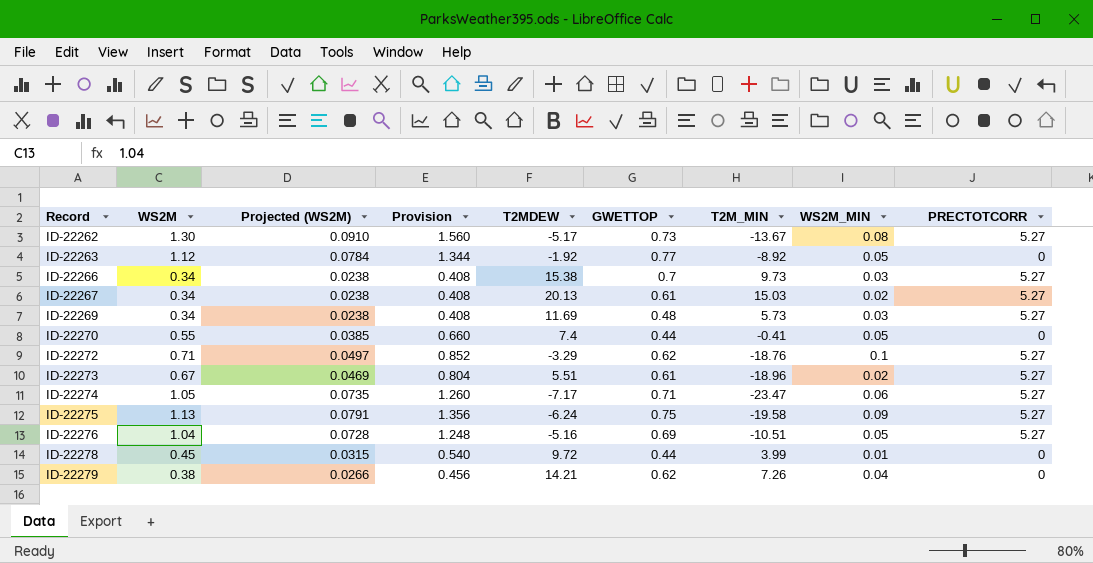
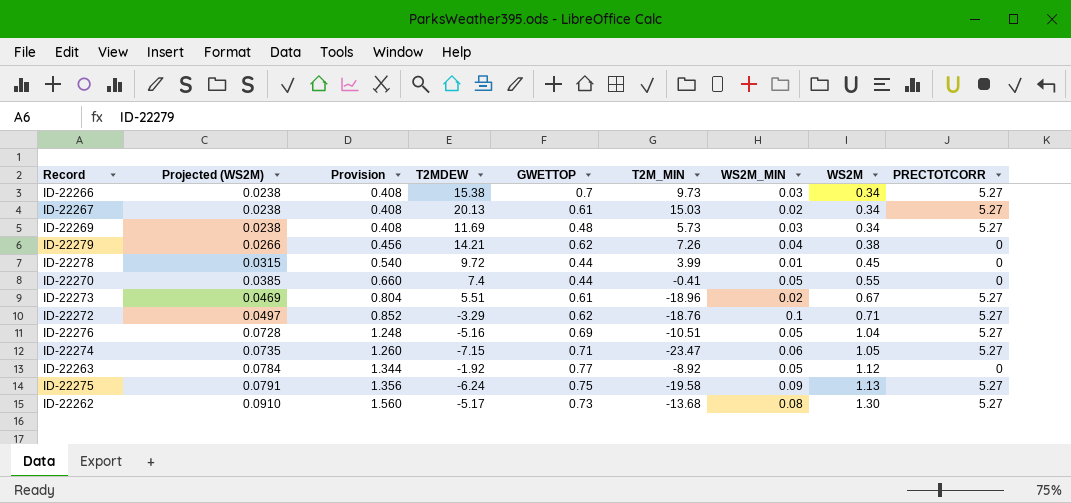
row order: Record ascending -> Projected (WS2M) ascending
column WS2M | position: 2 -> 8
ID-22274 | T2MDEW: -7.17 -> -7.15
ID-22262 | T2M_MIN: -13.67 -> -13.68

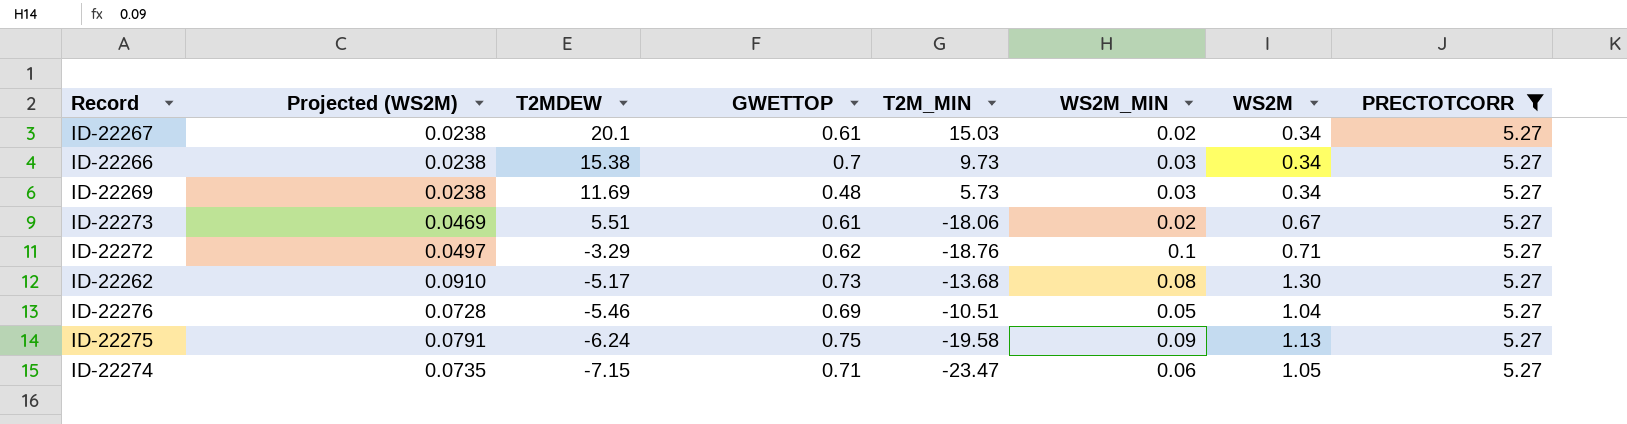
filter: none -> PRECTOTCORR = 5.27
row order: Projected (WS2M) ascending -> T2MDEW descending
column Provision | formula: [WS2M] * 1.2 -> none
ID-22267 | T2MDEW: 20.13 -> 20.1
ID-22273 | T2M_MIN: -18.96 -> -18.06
ID-22276 | T2MDEW: -5.16 -> -5.46

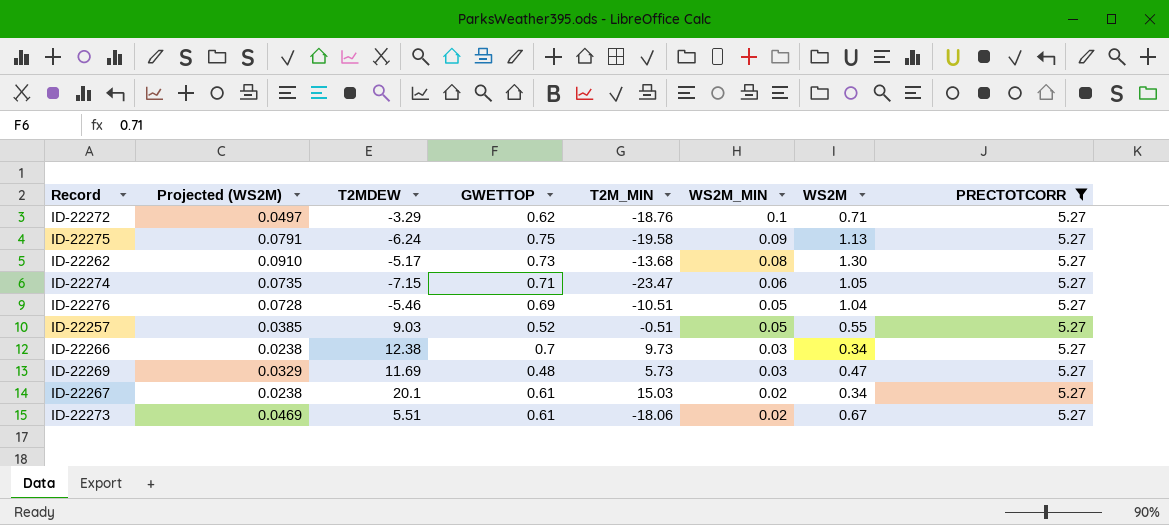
row order: T2MDEW descending -> WS2M_MIN descending
row ID-22257: none -> 0.0385 | 9.03 | 0.52 | -0.51 | 0.05 | 0.55 | 5.27
ID-22266 | T2MDEW: 15.38 -> 12.38
ID-22269 | Projected (WS2M): 0.0238 -> 0.0329
ID-22269 | WS2M: 0.34 -> 0.47

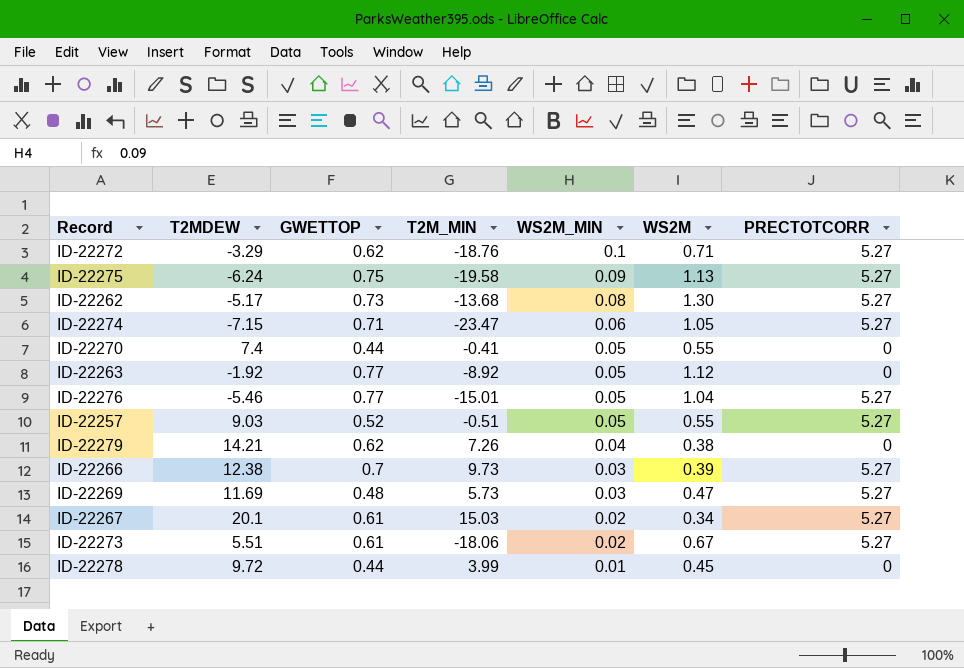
filter: PRECTOTCORR = 5.27 -> none
column Projected (WS2M) | formula: [WS2M] * 0.07 -> none
ID-22276 | GWETTOP: 0.69 -> 0.77
ID-22276 | T2M_MIN: -10.51 -> -15.01
ID-22266 | WS2M: 0.34 -> 0.39

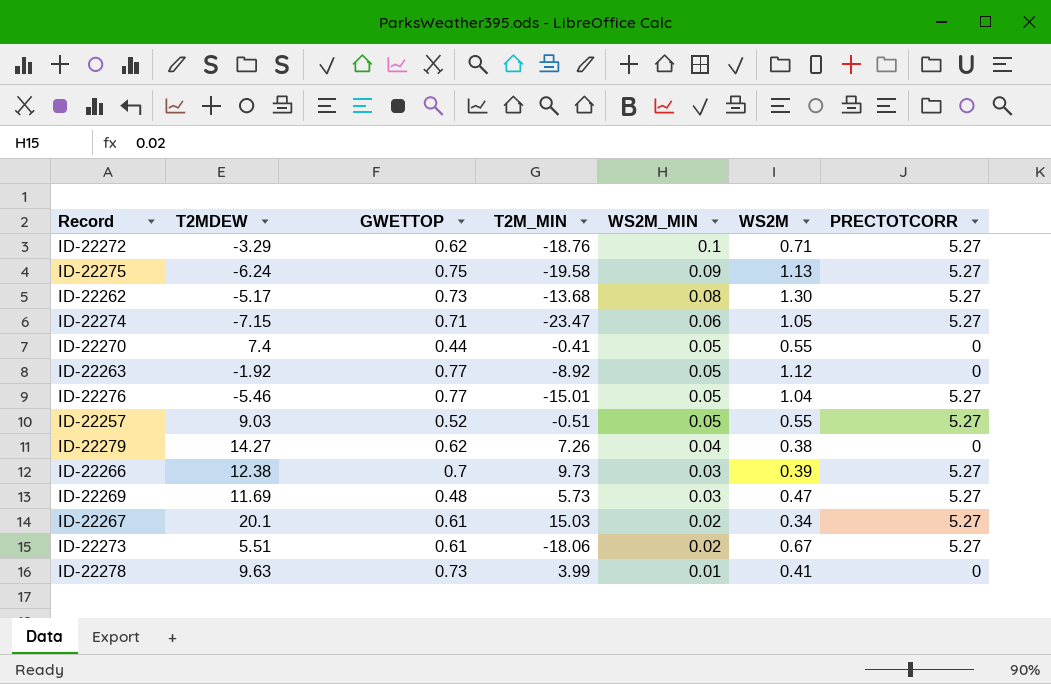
ID-22279 | T2MDEW: 14.21 -> 14.27
ID-22278 | T2MDEW: 9.72 -> 9.63
ID-22278 | GWETTOP: 0.44 -> 0.73
ID-22278 | WS2M: 0.45 -> 0.41

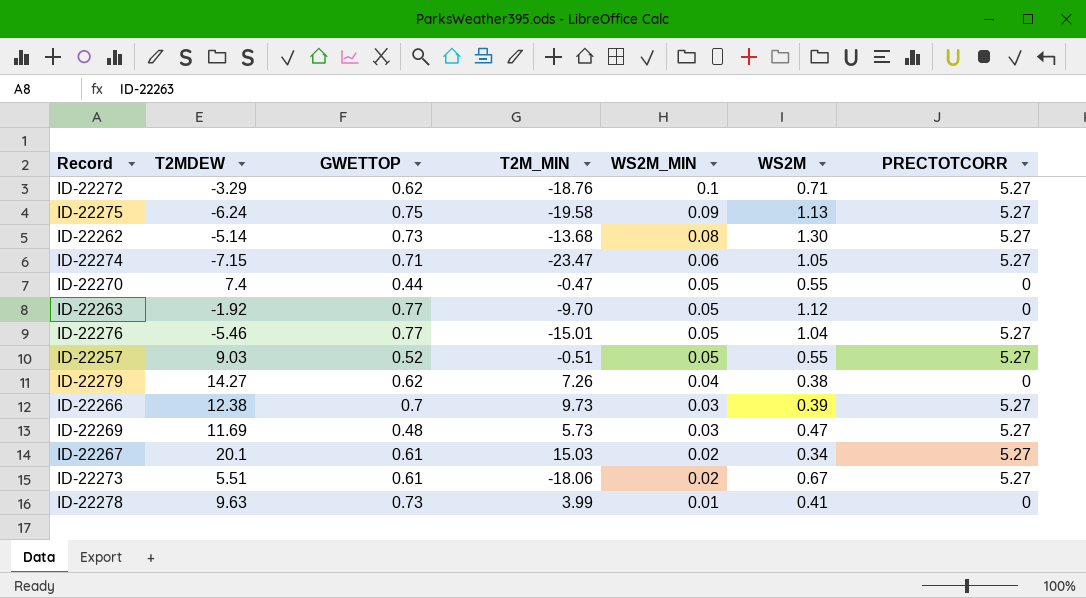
ID-22262 | T2MDEW: -5.17 -> -5.14
ID-22270 | T2M_MIN: -0.41 -> -0.47
ID-22263 | T2M_MIN: -8.92 -> -9.70

